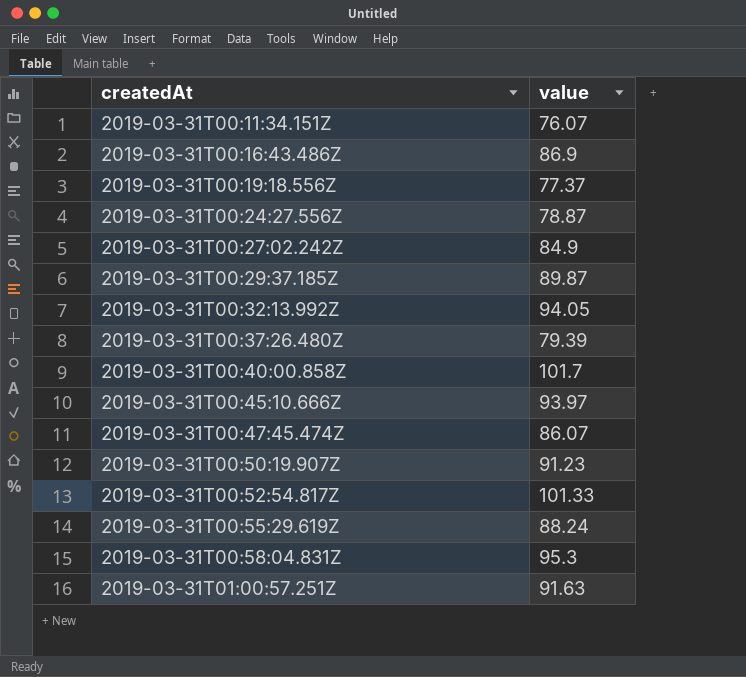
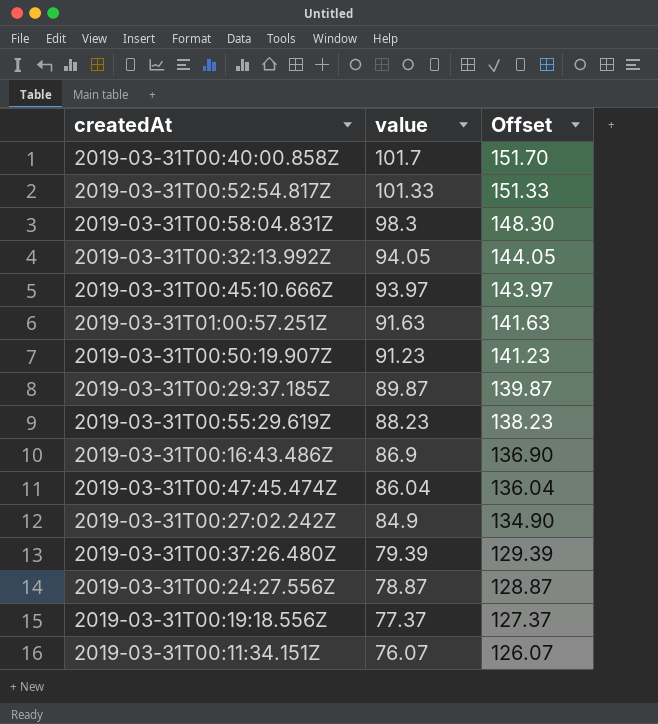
row order: createdAt ascending -> value descending
column Offset | formula: none -> [value] + 50
2019-03-31T00:58:04.831Z | value: 95.3 -> 98.3
2019-03-31T00:55:29.619Z | value: 88.24 -> 88.23
2019-03-31T00:47:45.474Z | value: 86.07 -> 86.04

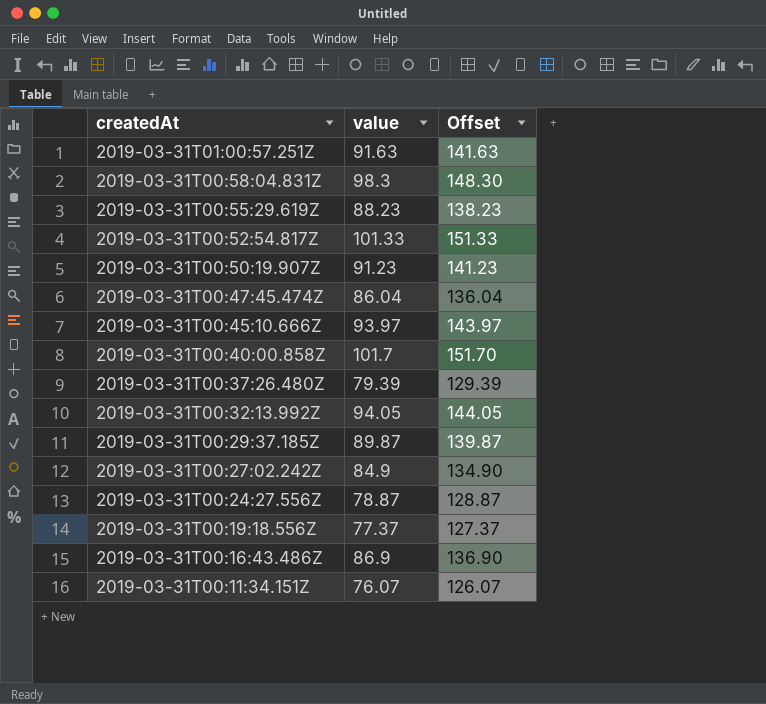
row order: value descending -> createdAt descending

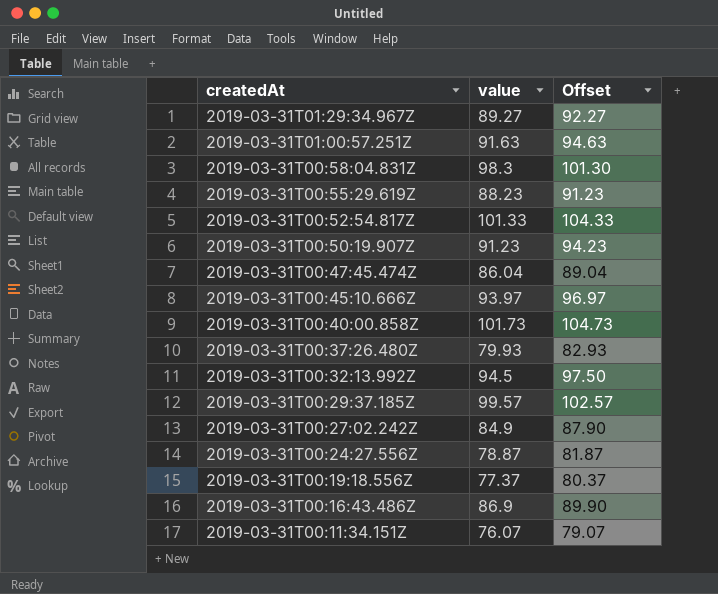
column Offset | formula: [value] + 50 -> [value] + 3
row 2019-03-31T01:29:34.967Z: none -> 89.27 | 92.27
2019-03-31T00:40:00.858Z | value: 101.7 -> 101.73
2019-03-31T00:37:26.480Z | value: 79.39 -> 79.93
2019-03-31T00:32:13.992Z | value: 94.05 -> 94.5
2019-03-31T00:29:37.185Z | value: 89.87 -> 99.57

